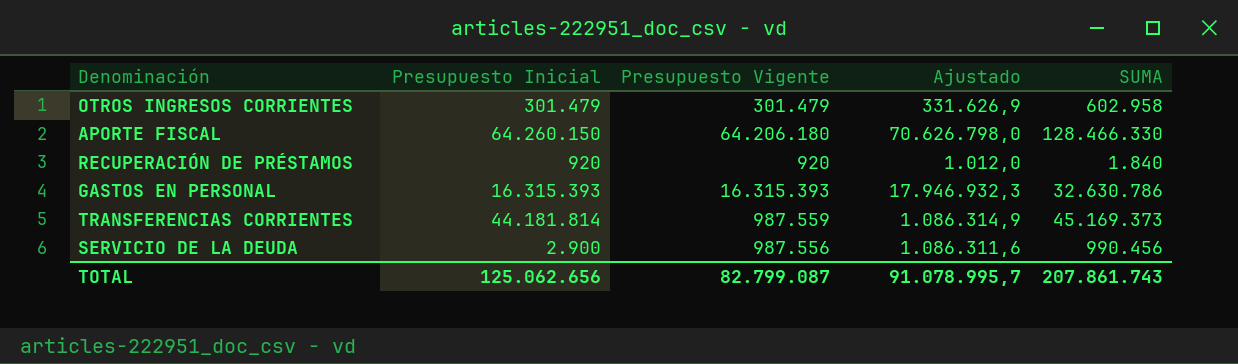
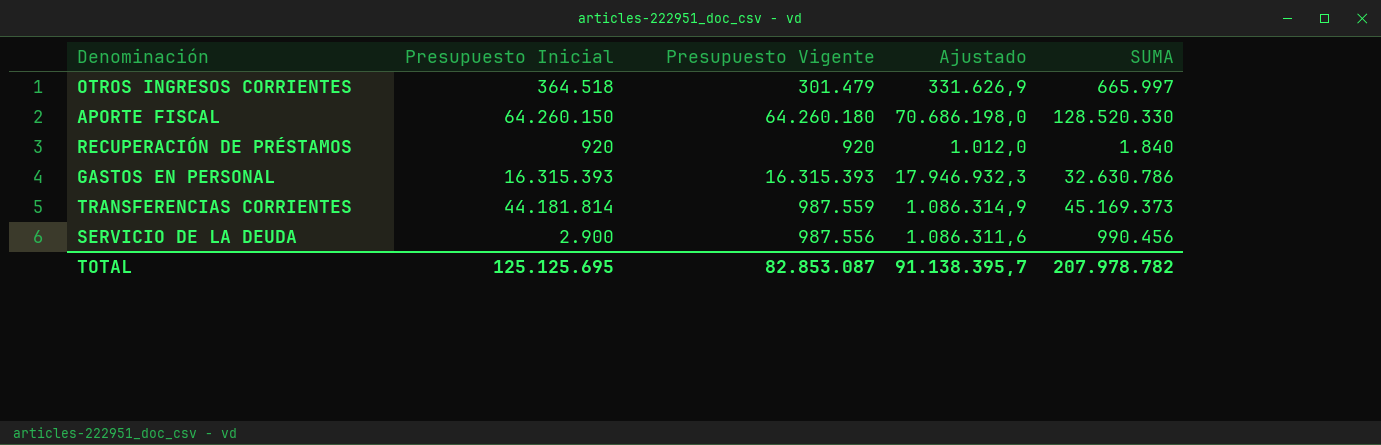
OTROS INGRESOS CORRIENTES | Presupuesto Inicial: 301.479 -> 364.518
OTROS INGRESOS CORRIENTES | SUMA: 602.958 -> 665.997
APORTE FISCAL | Presupuesto Vigente: 64.206.180 -> 64.260.180
APORTE FISCAL | Ajustado: 70.626.798,0 -> 70.686.198,0
APORTE FISCAL | SUMA: 128.466.330 -> 128.520.330
TOTAL | Presupuesto Inicial: 125.062.656 -> 125.125.695
TOTAL | Presupuesto Vigente: 82.799.087 -> 82.853.087
TOTAL | Ajustado: 91.078.995,7 -> 91.138.395,7
TOTAL | SUMA: 207.861.743 -> 207.978.782

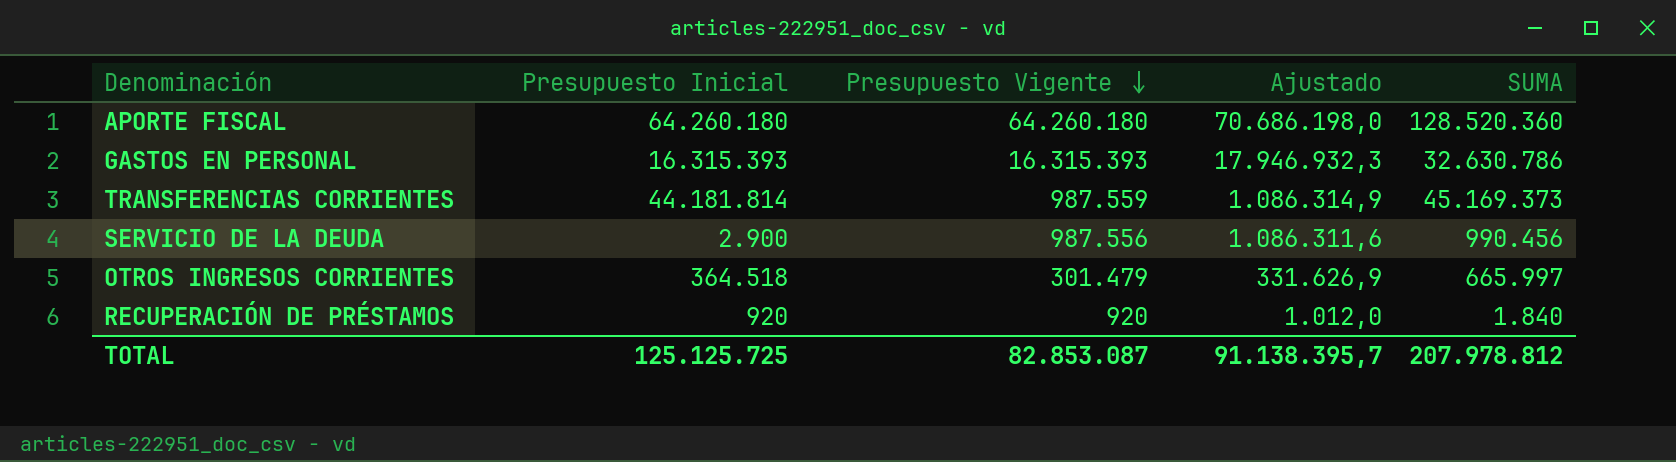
row order: none -> Presupuesto Vigente descending
APORTE FISCAL | Presupuesto Inicial: 64.260.150 -> 64.260.180
APORTE FISCAL | SUMA: 128.520.330 -> 128.520.360
TOTAL | Presupuesto Inicial: 125.125.695 -> 125.125.725
TOTAL | SUMA: 207.978.782 -> 207.978.812

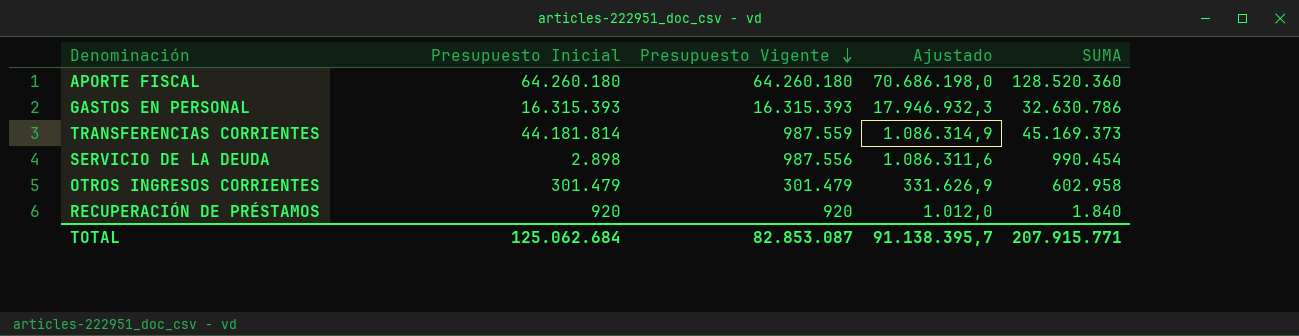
SERVICIO DE LA DEUDA | Presupuesto Inicial: 2.900 -> 2.898
SERVICIO DE LA DEUDA | SUMA: 990.456 -> 990.454
OTROS INGRESOS CORRIENTES | Presupuesto Inicial: 364.518 -> 301.479
OTROS INGRESOS CORRIENTES | SUMA: 665.997 -> 602.958
TOTAL | Presupuesto Inicial: 125.125.725 -> 125.062.684
TOTAL | SUMA: 207.978.812 -> 207.915.771

